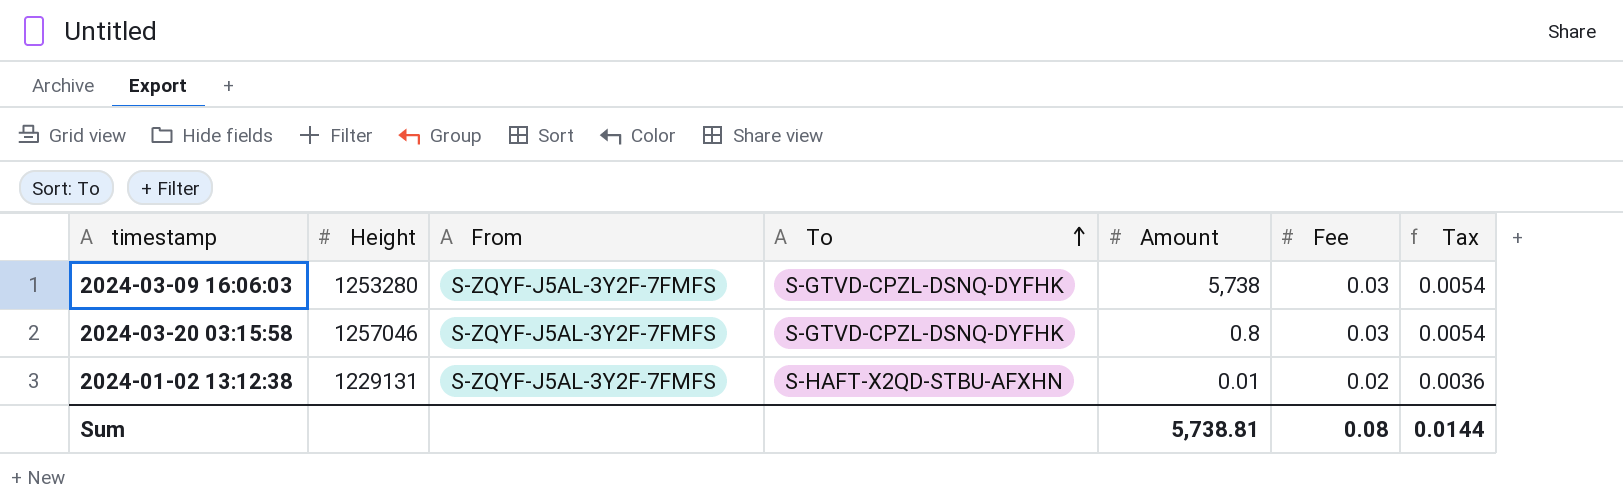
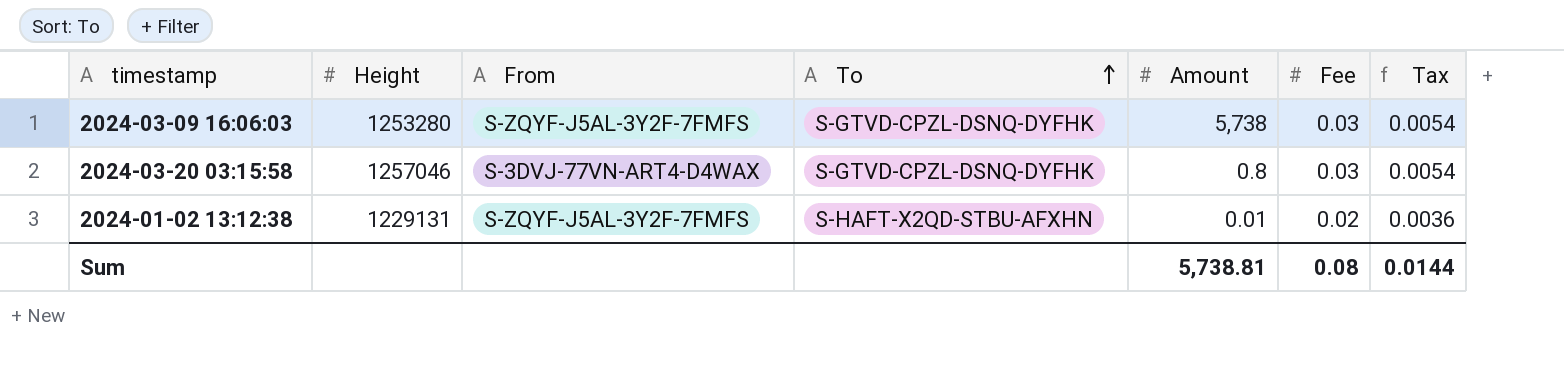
2024-03-20 03:15:58 | From: S-ZQYF-J5AL-3Y2F-7FMFS -> S-3DVJ-77VN-ART4-D4WAX

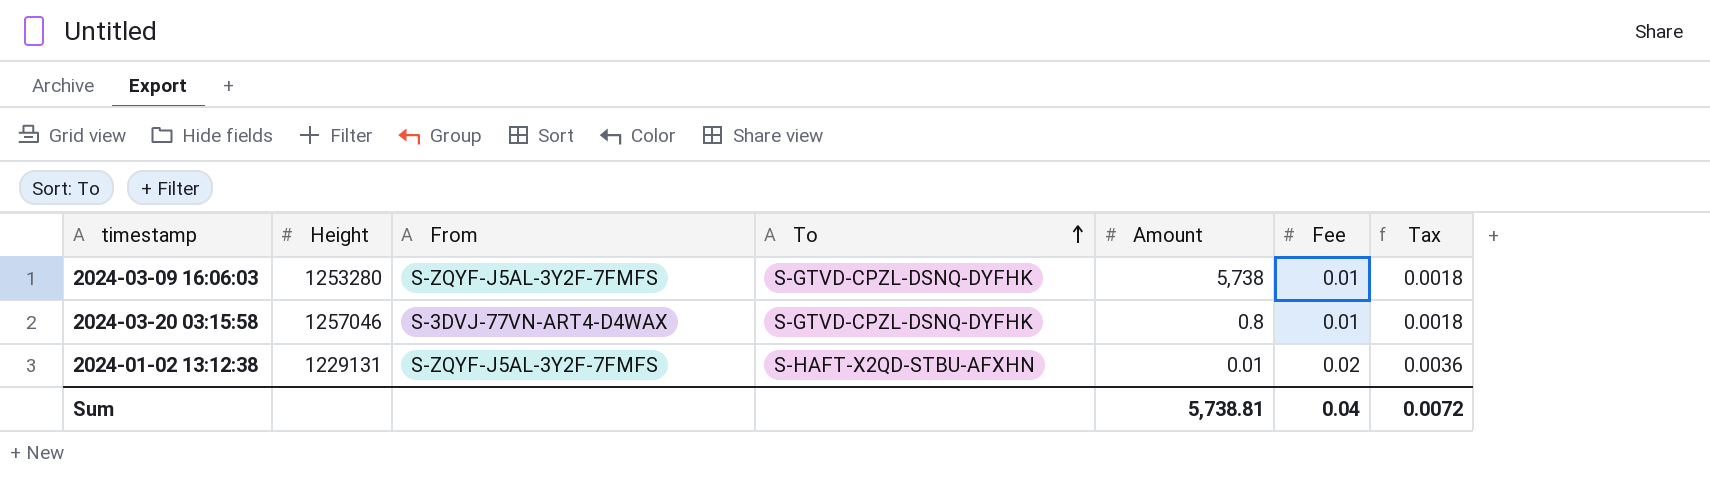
2024-03-09 16:06:03 | Fee: 0.03 -> 0.01
2024-03-09 16:06:03 | Tax: 0.0054 -> 0.0018
2024-03-20 03:15:58 | Fee: 0.03 -> 0.01
2024-03-20 03:15:58 | Tax: 0.0054 -> 0.0018
Sum | Fee: 0.08 -> 0.04
Sum | Tax: 0.0144 -> 0.0072

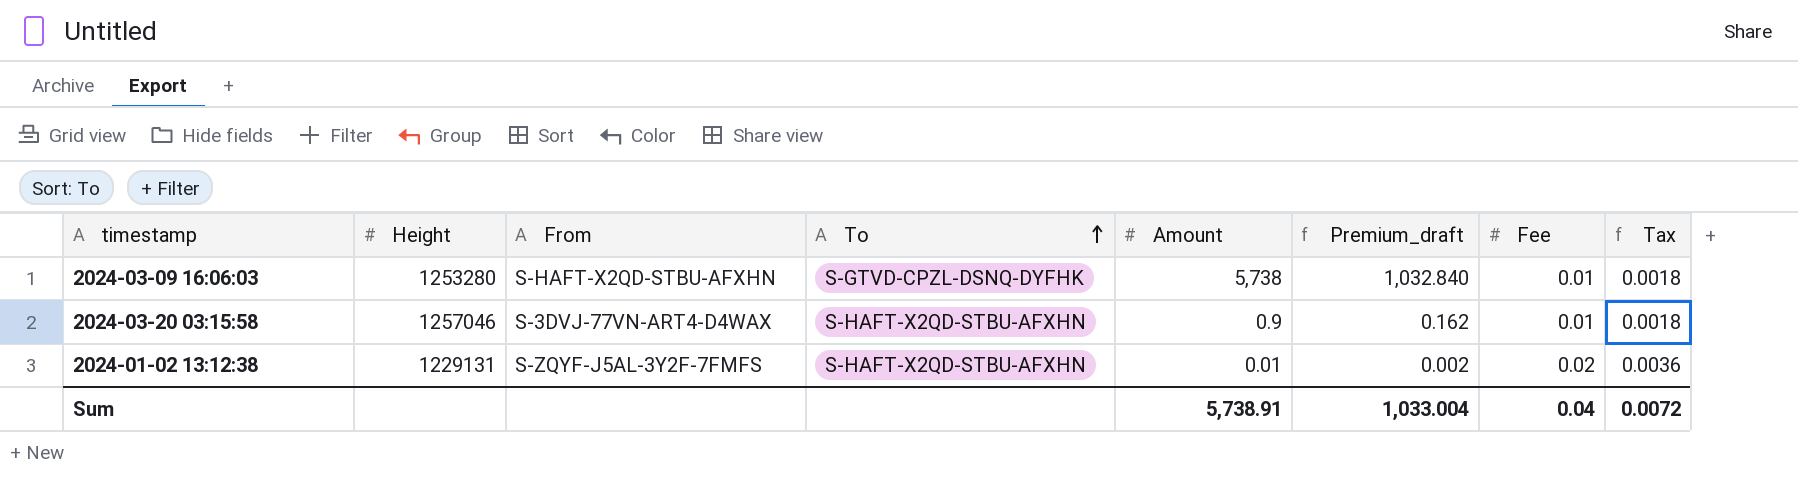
column Premium_draft | formula: none -> [Amount] * 0.18
2024-03-09 16:06:03 | From: S-ZQYF-J5AL-3Y2F-7FMFS -> S-HAFT-X2QD-STBU-AFXHN
2024-03-20 03:15:58 | To: S-GTVD-CPZL-DSNQ-DYFHK -> S-HAFT-X2QD-STBU-AFXHN
2024-03-20 03:15:58 | Amount: 0.8 -> 0.9
Sum | Amount: 5,738.81 -> 5,738.91

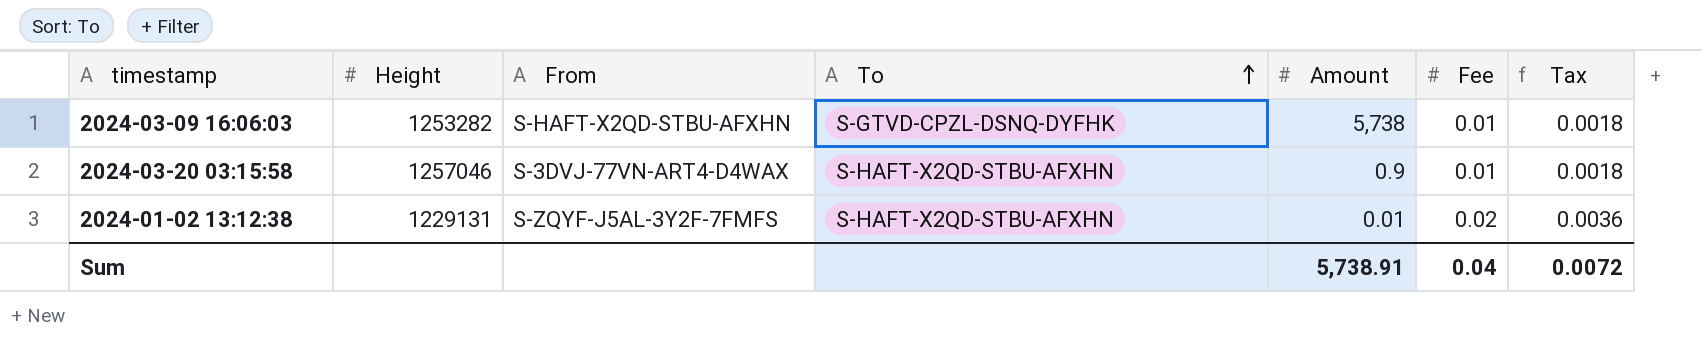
column Premium_draft | formula: [Amount] * 0.18 -> none
2024-03-09 16:06:03 | Height: 1253280 -> 1253282

